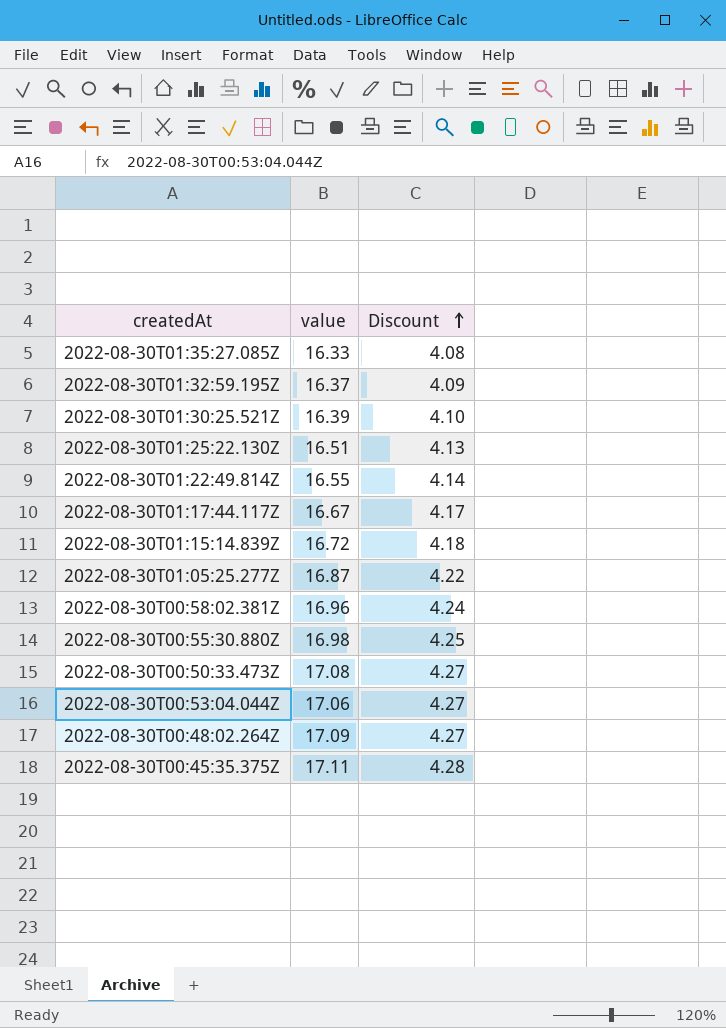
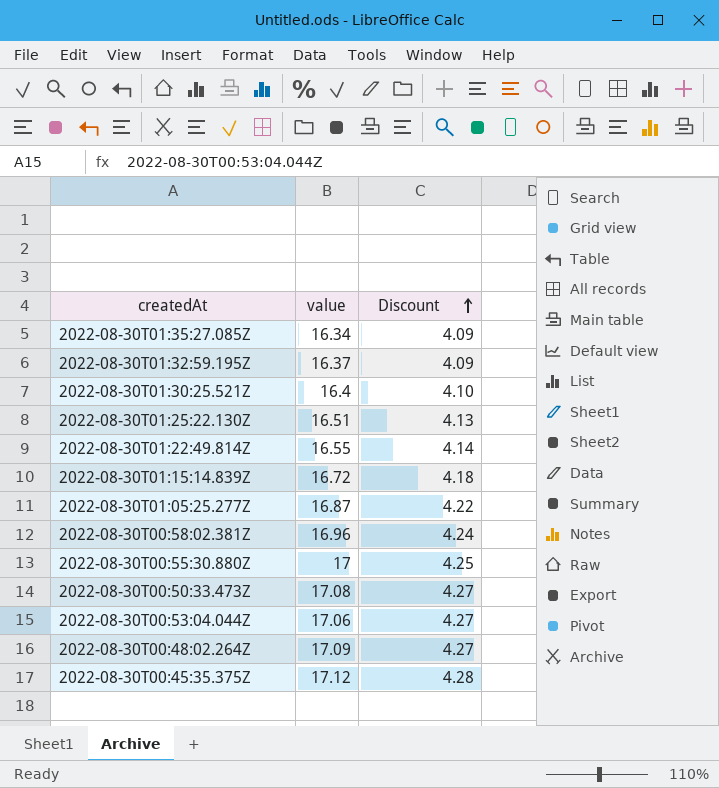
row 2022-08-30T01:17:44.117Z: 16.67 | 4.17 -> none
2022-08-30T01:35:27.085Z | value: 16.33 -> 16.34
2022-08-30T01:35:27.085Z | Discount: 4.08 -> 4.09
2022-08-30T01:30:25.521Z | value: 16.39 -> 16.4
2022-08-30T00:55:30.880Z | value: 16.98 -> 17
2022-08-30T00:45:35.375Z | value: 17.11 -> 17.12

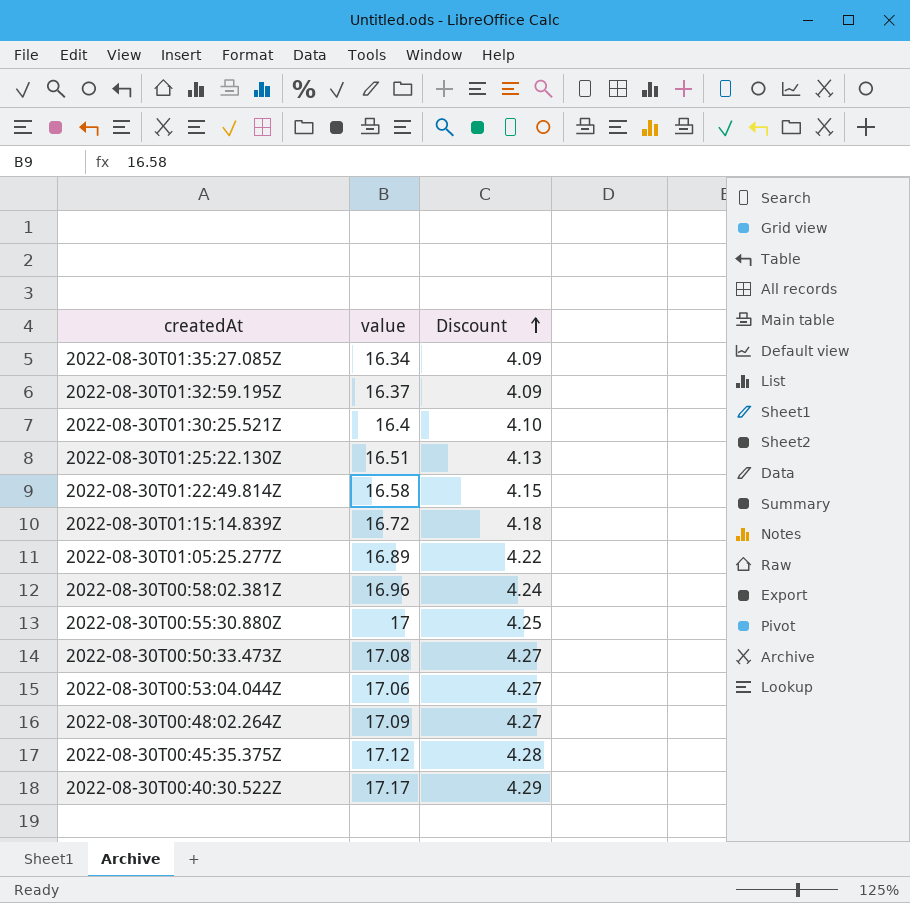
2022-08-30T01:22:49.814Z | value: 16.55 -> 16.58
2022-08-30T01:22:49.814Z | Discount: 4.14 -> 4.15
2022-08-30T01:05:25.277Z | value: 16.87 -> 16.89
row 2022-08-30T00:40:30.522Z: none -> 17.17 | 4.29

